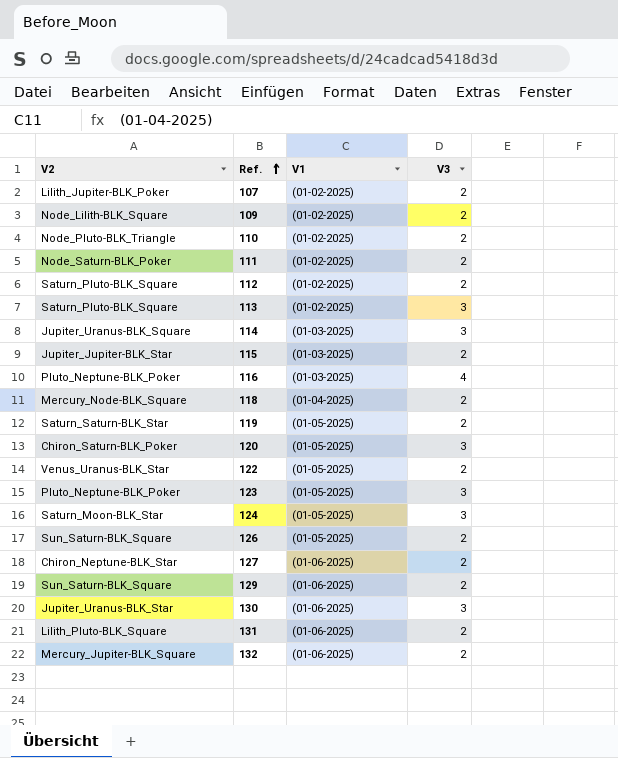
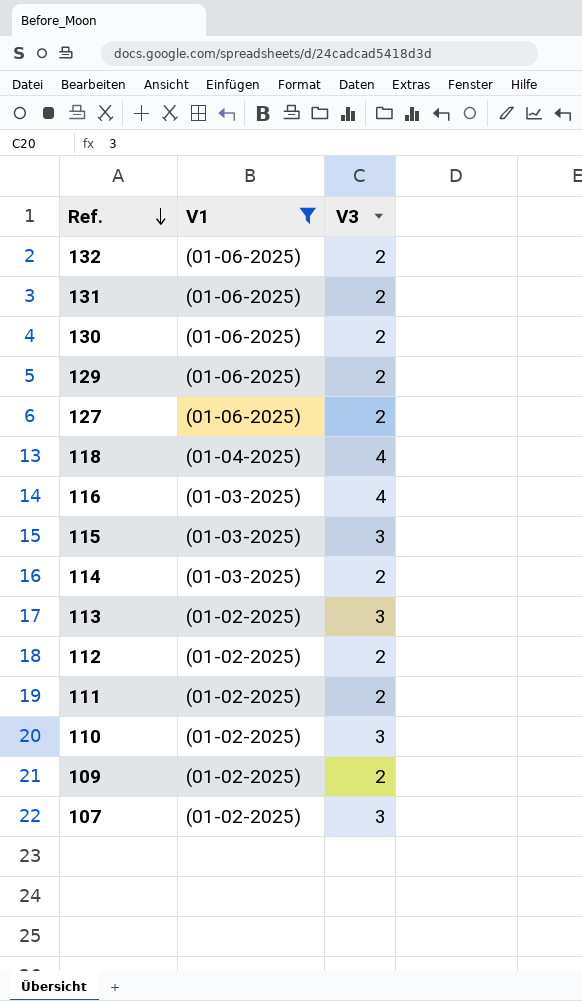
filter: none -> V1 != (01-05-2025)
row order: Ref. ascending -> Ref. descending
column V2 | position: 1 -> none
130 | V3: 3 -> 2
118 | V3: 2 -> 4
115 | V3: 2 -> 3
114 | V3: 3 -> 2
110 | V3: 2 -> 3
107 | V3: 2 -> 3

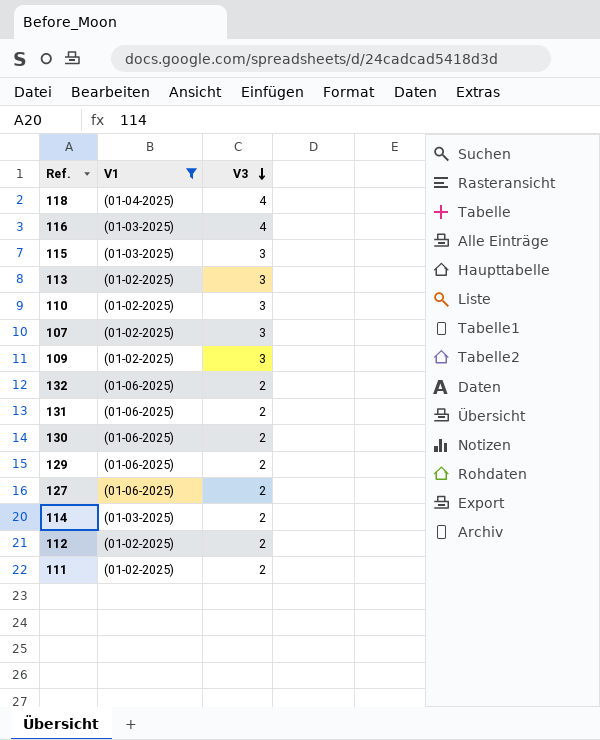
row order: Ref. descending -> V3 descending
109 | V3: 2 -> 3

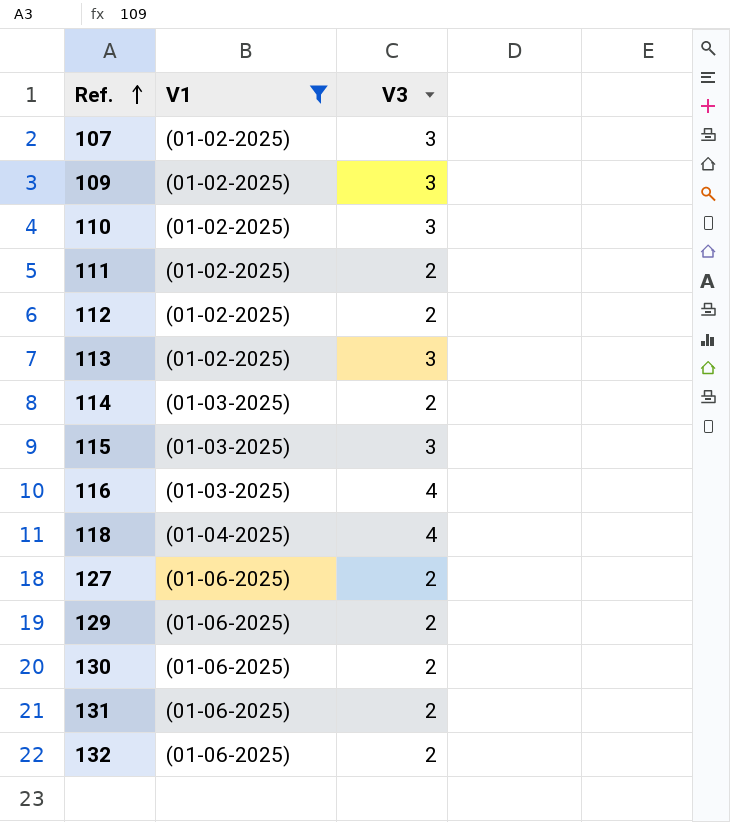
row order: V3 descending -> Ref. ascending

